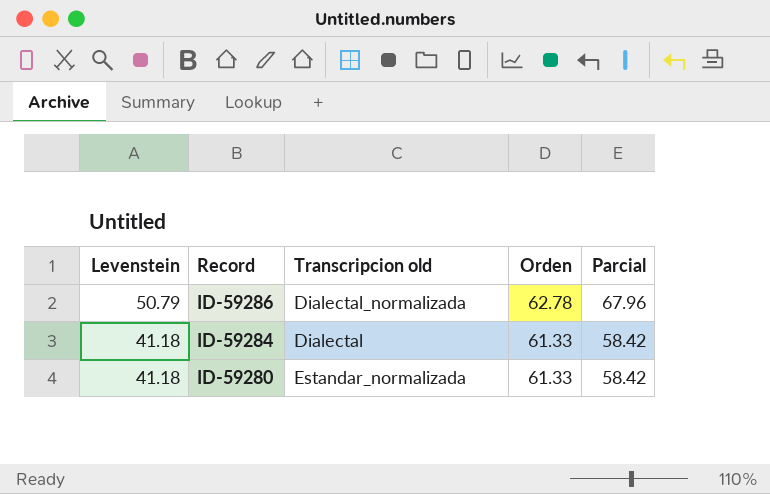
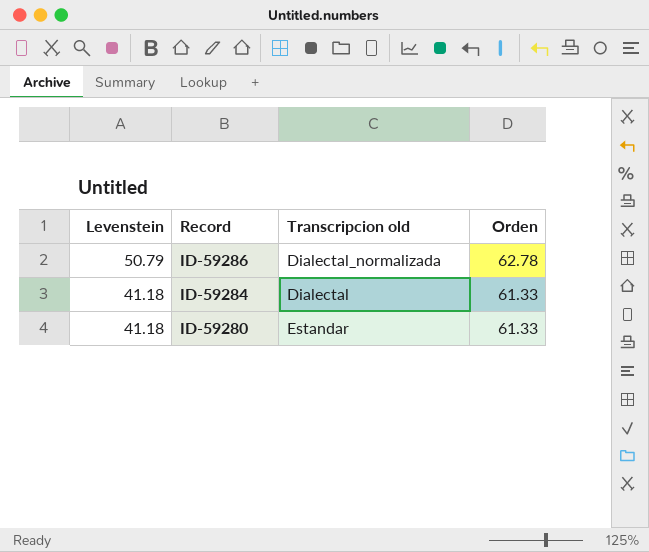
column Parcial | position: 5 -> none
ID-59280 | Transcripcion old: Estandar_normalizada -> Estandar

